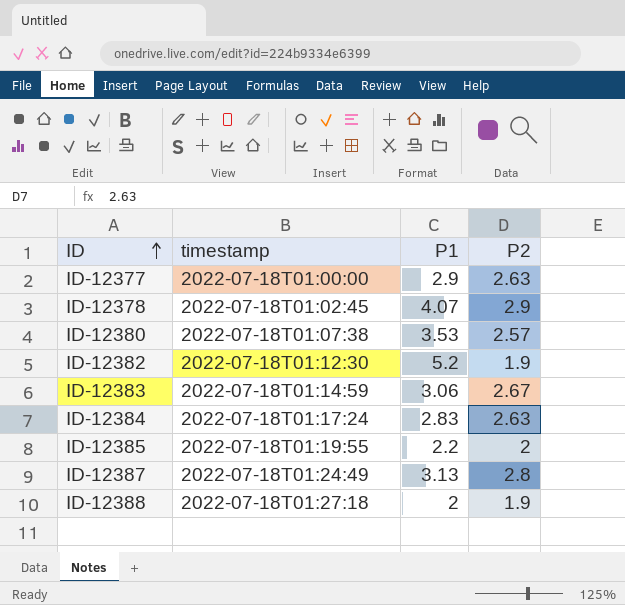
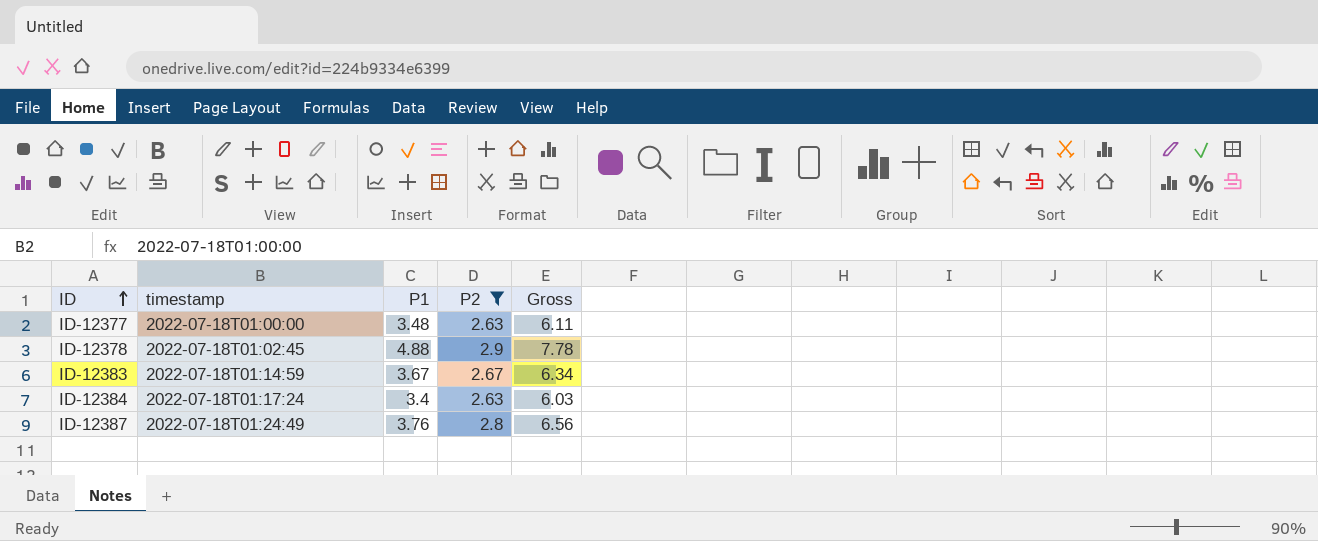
filter: none -> P2 >= 2.63
column Gross | formula: none -> [P1] + [P2]
ID-12377 | P1: 2.9 -> 3.48
ID-12378 | P1: 4.07 -> 4.88
ID-12383 | P1: 3.06 -> 3.67
ID-12384 | P1: 2.83 -> 3.4
ID-12387 | P1: 3.13 -> 3.76

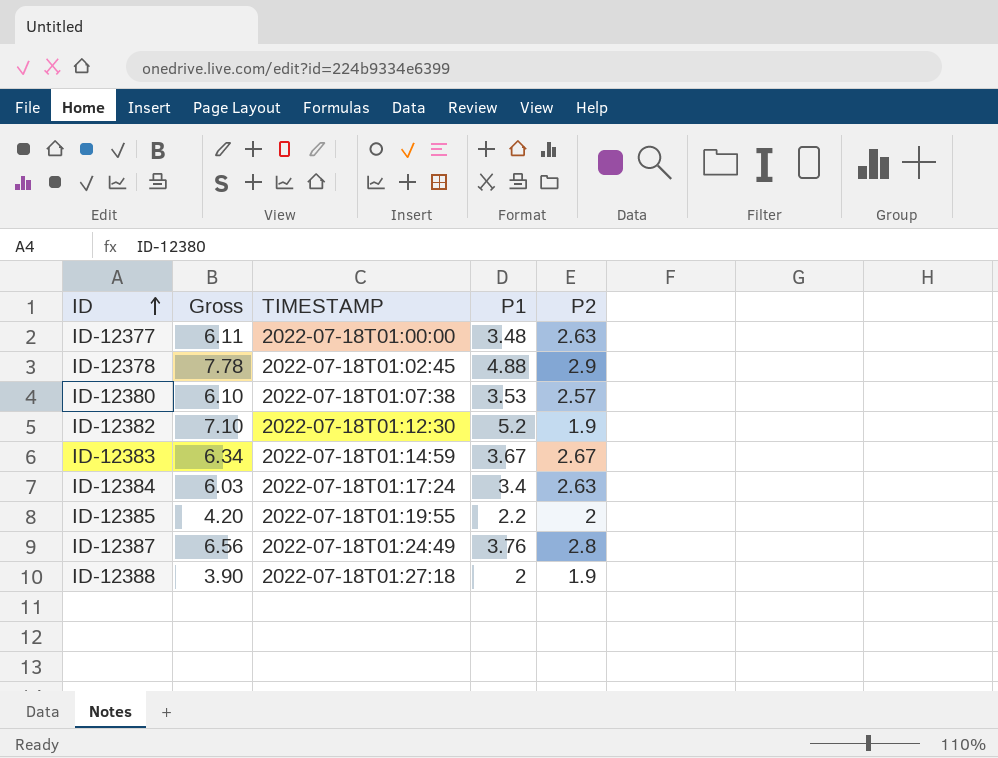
filter: P2 >= 2.63 -> none
column Gross | position: 5 -> 2
column name: timestamp -> TIMESTAMP

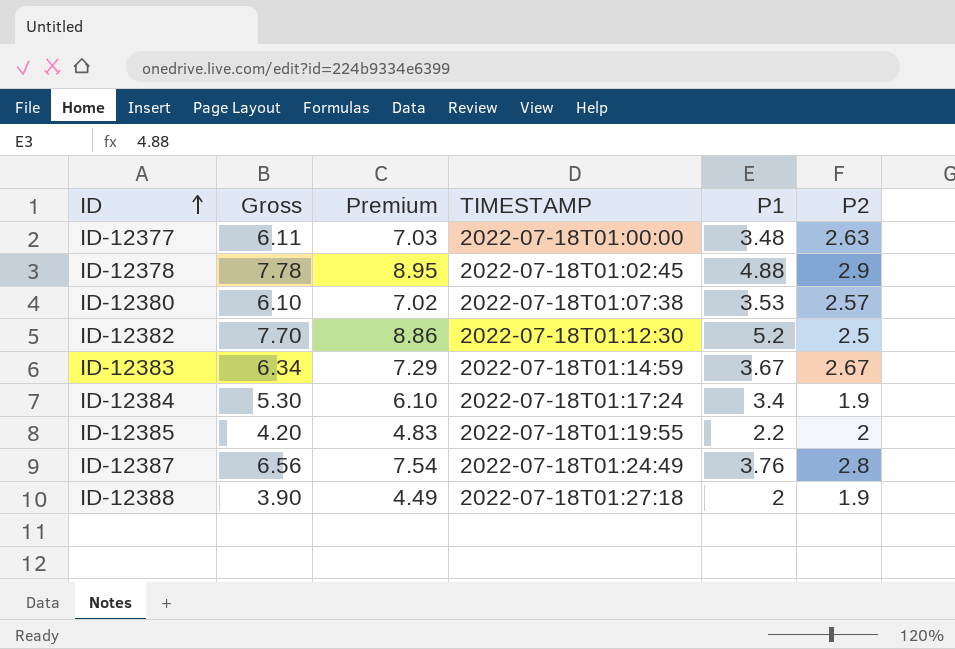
column Premium | formula: none -> [Gross] * 1.15
ID-12382 | Gross: 7.10 -> 7.70
ID-12382 | P2: 1.9 -> 2.5
ID-12384 | Gross: 6.03 -> 5.30
ID-12384 | P2: 2.63 -> 1.9

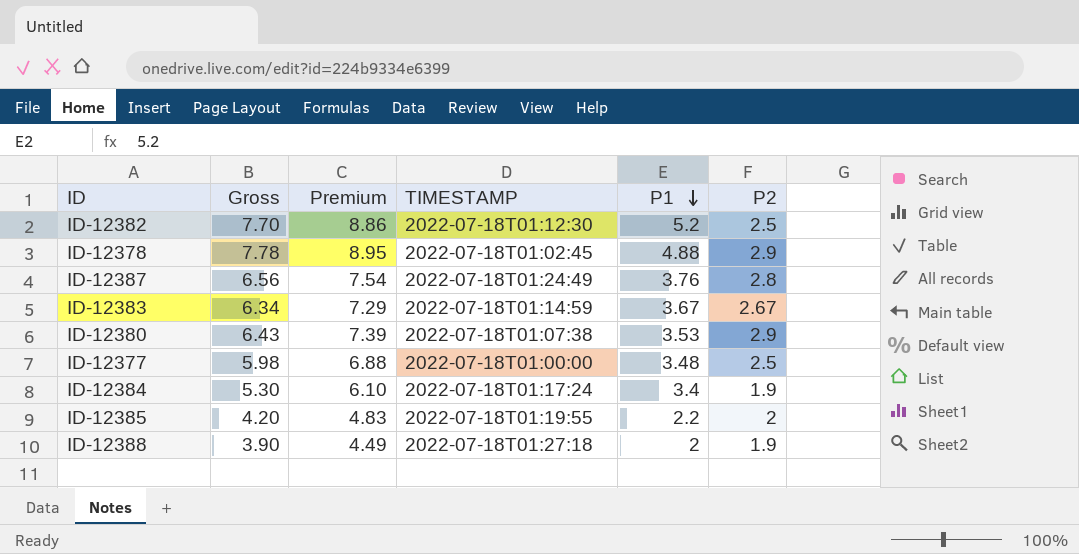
row order: ID ascending -> P1 descending
ID-12380 | Gross: 6.10 -> 6.43
ID-12380 | Premium: 7.02 -> 7.39
ID-12380 | P2: 2.57 -> 2.9
ID-12377 | Gross: 6.11 -> 5.98
ID-12377 | Premium: 7.03 -> 6.88
ID-12377 | P2: 2.63 -> 2.5

